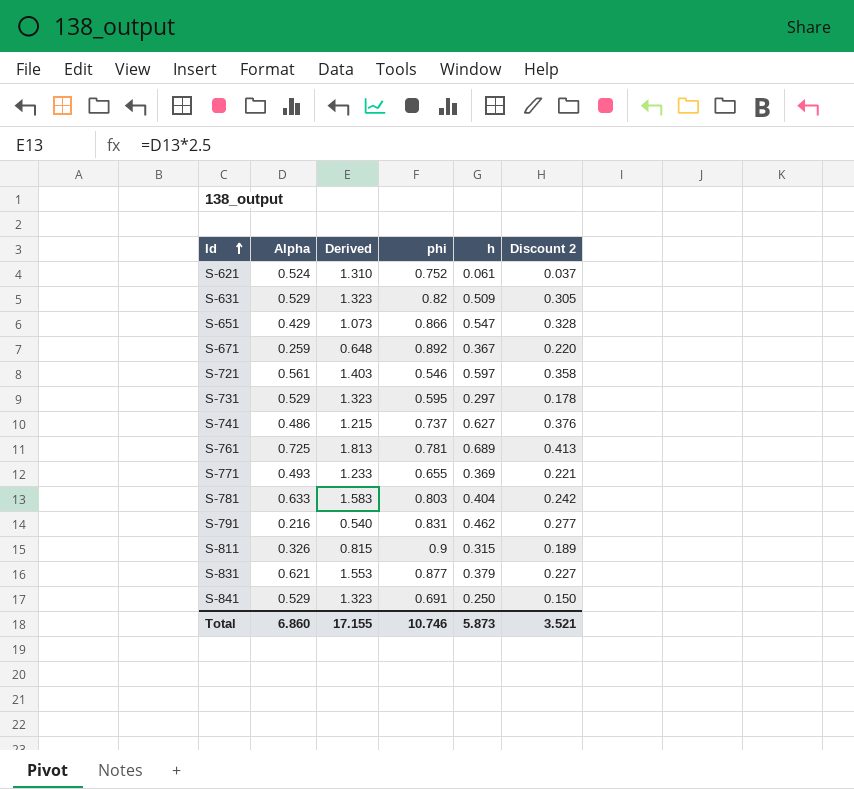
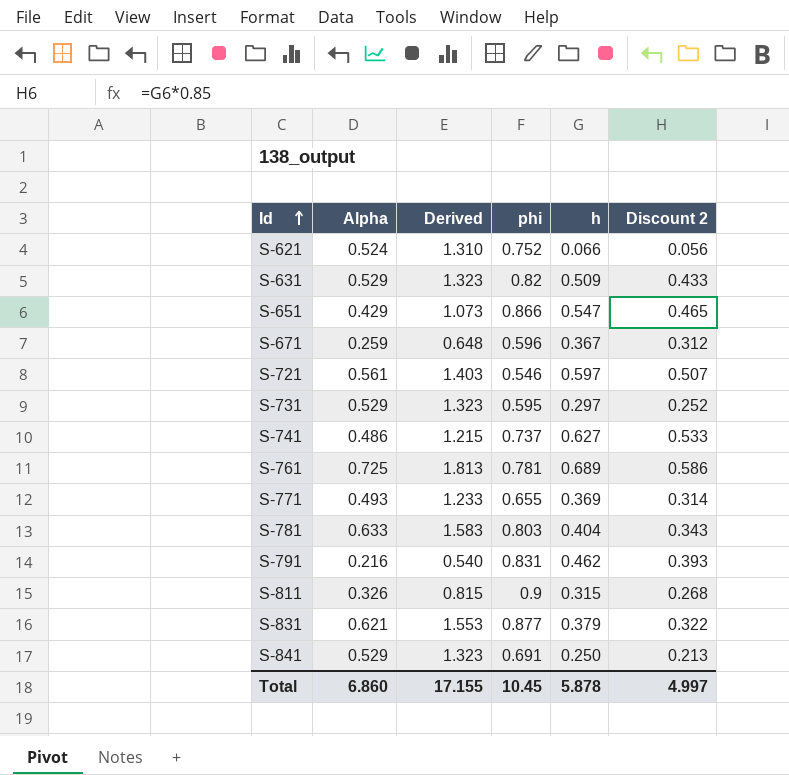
column Discount 2 | formula: [h] * 0.6 -> [h] * 0.85
S-621 | h: 0.061 -> 0.066
S-671 | phi: 0.892 -> 0.596
Total | phi: 10.746 -> 10.45
Total | h: 5.873 -> 5.878
Total | Discount 2: 3.521 -> 4.997

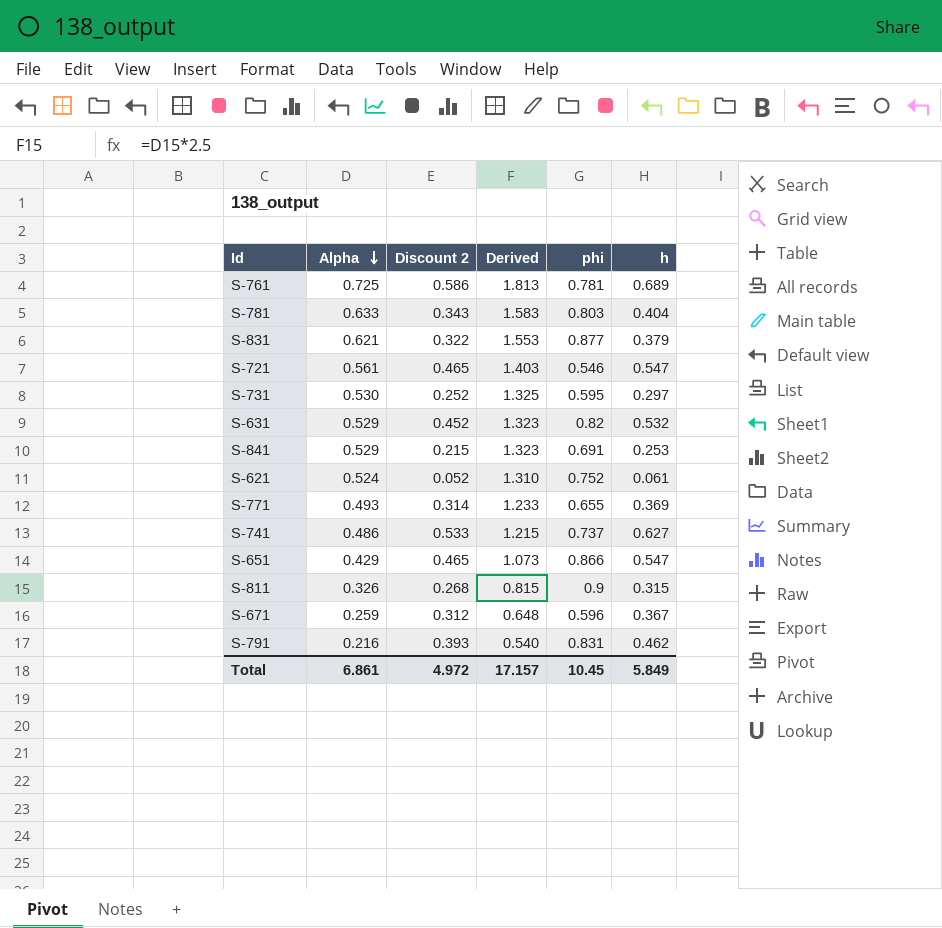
row order: Id ascending -> Alpha descending
column Discount 2 | position: 6 -> 3
S-721 | Discount 2: 0.507 -> 0.465
S-721 | h: 0.597 -> 0.547
S-731 | Alpha: 0.529 -> 0.530
S-731 | Derived: 1.323 -> 1.325
S-631 | Discount 2: 0.433 -> 0.452
S-631 | h: 0.509 -> 0.532
S-841 | Discount 2: 0.213 -> 0.215
S-841 | h: 0.250 -> 0.253
S-621 | Discount 2: 0.056 -> 0.052
S-621 | h: 0.066 -> 0.061
Total | Alpha: 6.860 -> 6.861
Total | Discount 2: 4.997 -> 4.972
Total | Derived: 17.155 -> 17.157
Total | h: 5.878 -> 5.849

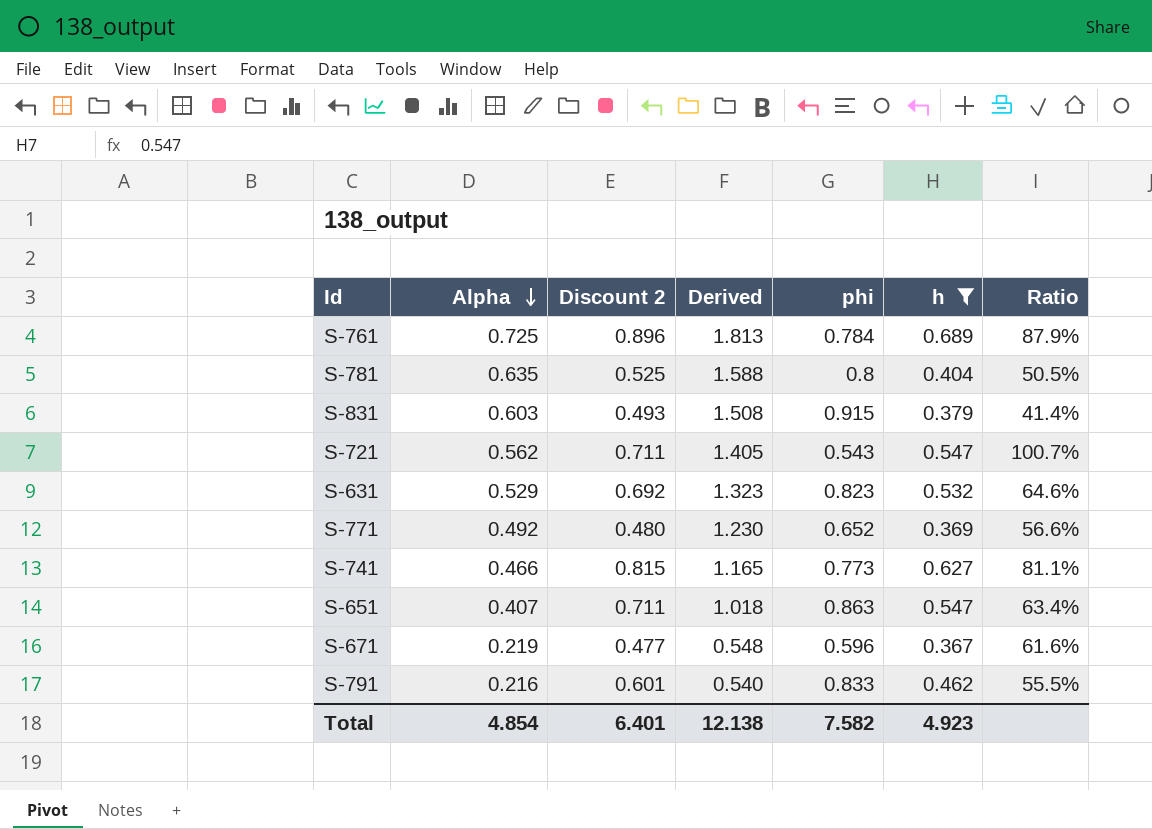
filter: none -> h >= 0.367
column Discount 2 | formula: [h] * 0.85 -> [h] * 1.3
column Ratio | formula: none -> [h] / [phi]
S-761 | phi: 0.781 -> 0.784
S-781 | Alpha: 0.633 -> 0.635
S-781 | Derived: 1.583 -> 1.588
S-781 | phi: 0.803 -> 0.8
S-831 | Alpha: 0.621 -> 0.603
S-831 | Derived: 1.553 -> 1.508
S-831 | phi: 0.877 -> 0.915
S-721 | Alpha: 0.561 -> 0.562
S-721 | Derived: 1.403 -> 1.405
S-721 | phi: 0.546 -> 0.543
S-631 | phi: 0.82 -> 0.823
S-771 | Alpha: 0.493 -> 0.492
S-771 | Derived: 1.233 -> 1.230
S-771 | phi: 0.655 -> 0.652
S-741 | Alpha: 0.486 -> 0.466
S-741 | Derived: 1.215 -> 1.165
S-741 | phi: 0.737 -> 0.773
S-651 | Alpha: 0.429 -> 0.407
S-651 | Derived: 1.073 -> 1.018
S-651 | phi: 0.866 -> 0.863
S-671 | Alpha: 0.259 -> 0.219
S-671 | Derived: 0.648 -> 0.548
S-791 | phi: 0.831 -> 0.833
Total | Alpha: 6.861 -> 4.854
Total | Discount 2: 4.972 -> 6.401
Total | Derived: 17.157 -> 12.138
Total | phi: 10.45 -> 7.582
Total | h: 5.849 -> 4.923

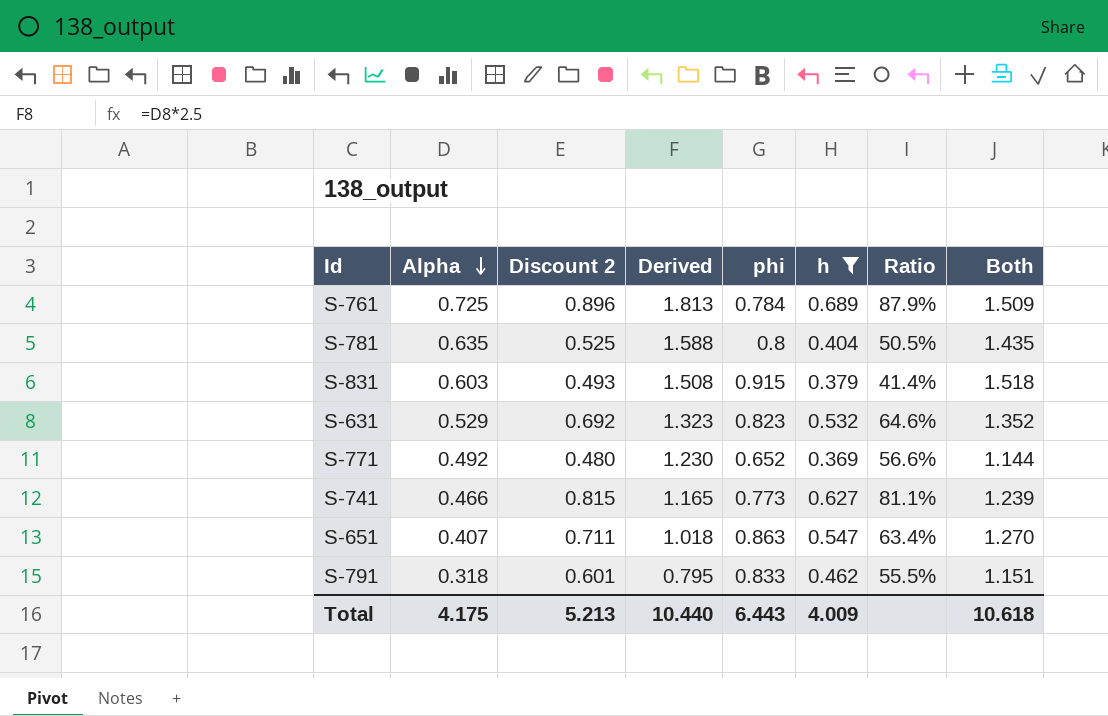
column Both | formula: none -> [Alpha] + [phi]
row S-721: 0.562 | 0.711 | 1.405 | 0.543 | 0.547 | 100.7% -> none
row S-671: 0.219 | 0.477 | 0.548 | 0.596 | 0.367 | 61.6% -> none
S-791 | Alpha: 0.216 -> 0.318
S-791 | Derived: 0.540 -> 0.795
Total | Alpha: 4.854 -> 4.175
Total | Discount 2: 6.401 -> 5.213
Total | Derived: 12.138 -> 10.440
Total | phi: 7.582 -> 6.443
Total | h: 4.923 -> 4.009

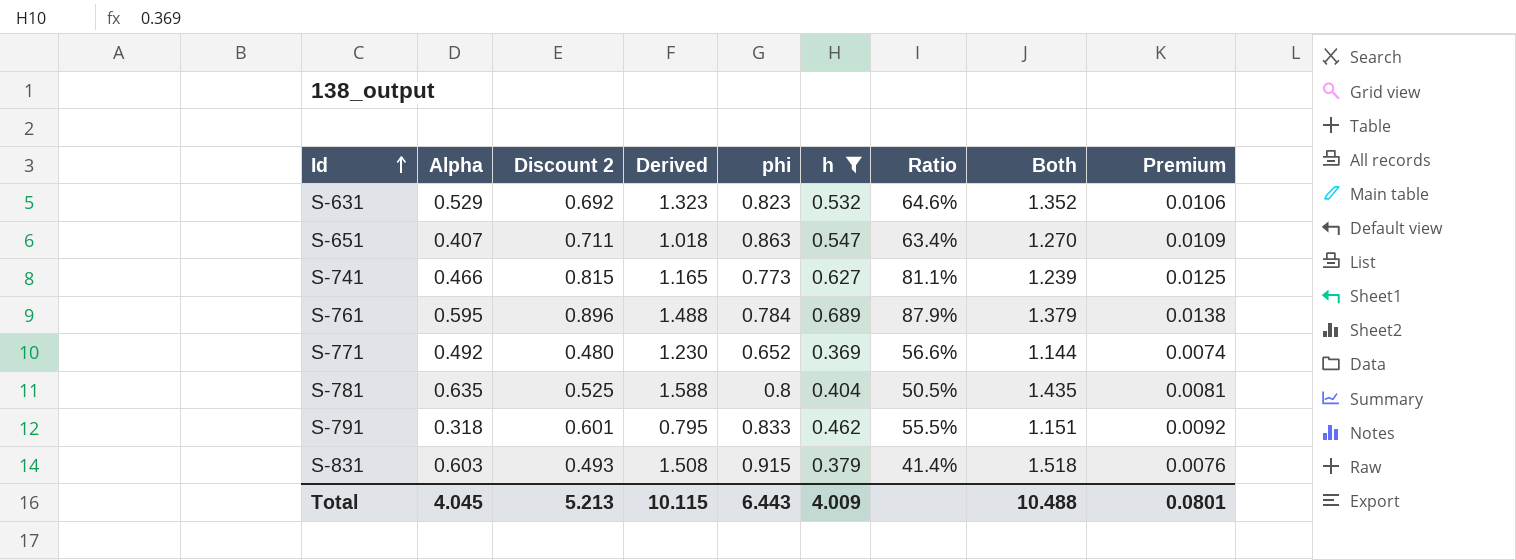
row order: Alpha descending -> Id ascending
column Premium | formula: none -> [h] * 0.02
S-761 | Alpha: 0.725 -> 0.595
S-761 | Derived: 1.813 -> 1.488
S-761 | Both: 1.509 -> 1.379
Total | Alpha: 4.175 -> 4.045
Total | Derived: 10.440 -> 10.115
Total | Both: 10.618 -> 10.488

